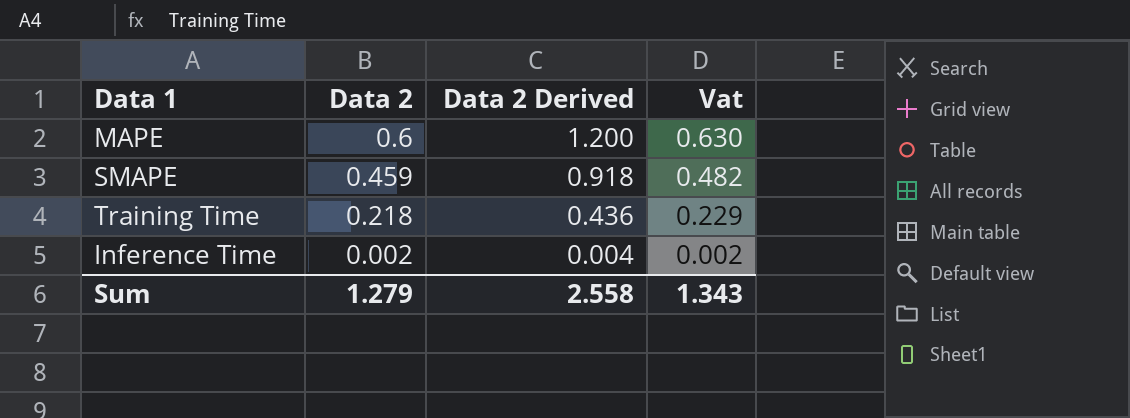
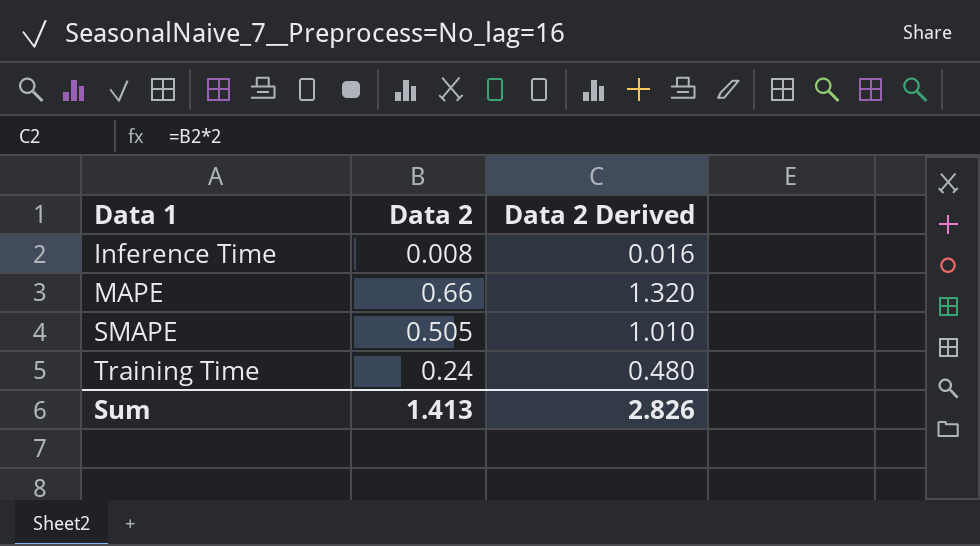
row order: Data 2 descending -> Data 1 ascending
column Vat | formula: [Data 2] * 1.05 -> none
Inference Time | Data 2: 0.002 -> 0.008
Inference Time | Data 2 Derived: 0.004 -> 0.016
MAPE | Data 2: 0.6 -> 0.66
MAPE | Data 2 Derived: 1.200 -> 1.320
SMAPE | Data 2: 0.459 -> 0.505
SMAPE | Data 2 Derived: 0.918 -> 1.010
Training Time | Data 2: 0.218 -> 0.24
Training Time | Data 2 Derived: 0.436 -> 0.480
Sum | Data 2: 1.279 -> 1.413
Sum | Data 2 Derived: 2.558 -> 2.826

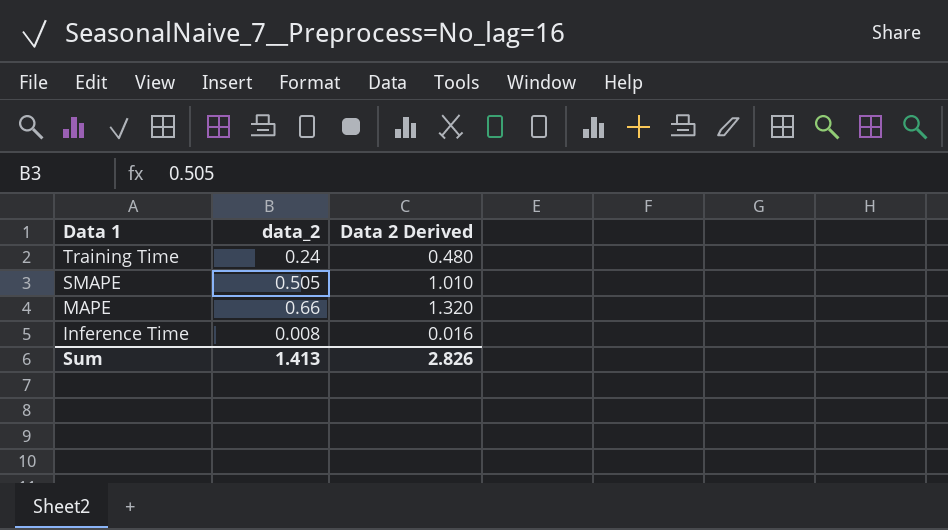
row order: Data 1 ascending -> Data 1 descending
column name: Data 2 -> data_2

